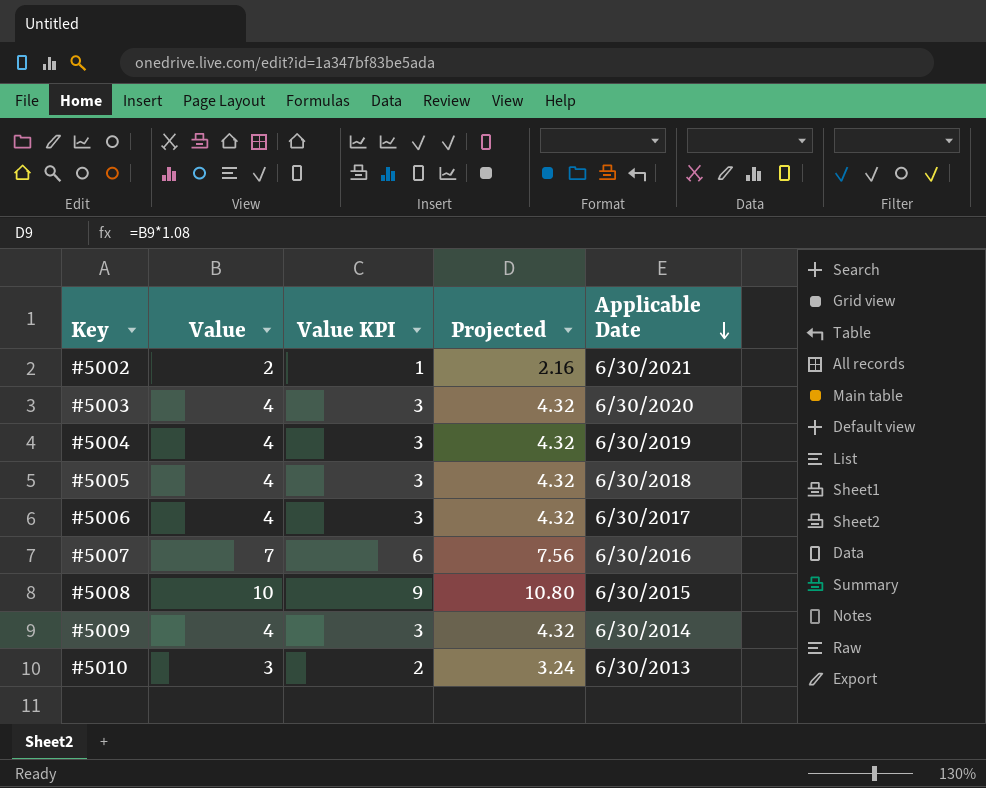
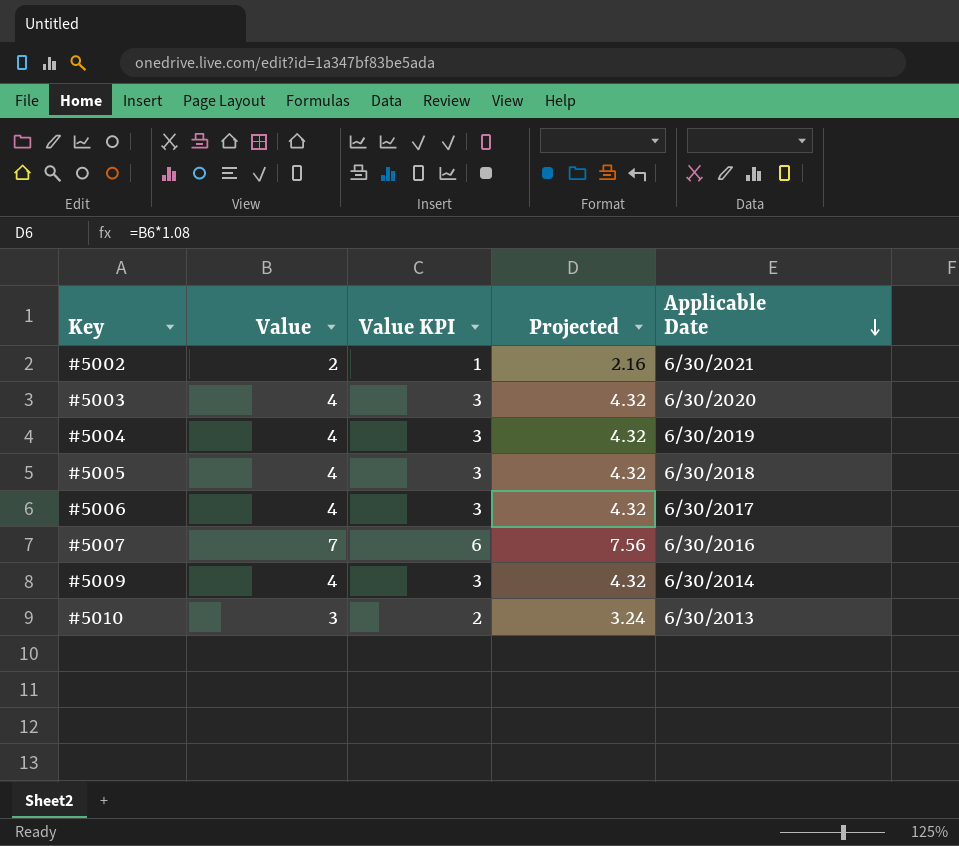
row #5008: 10 | 9 | 10.80 | 6/30/2015 -> none

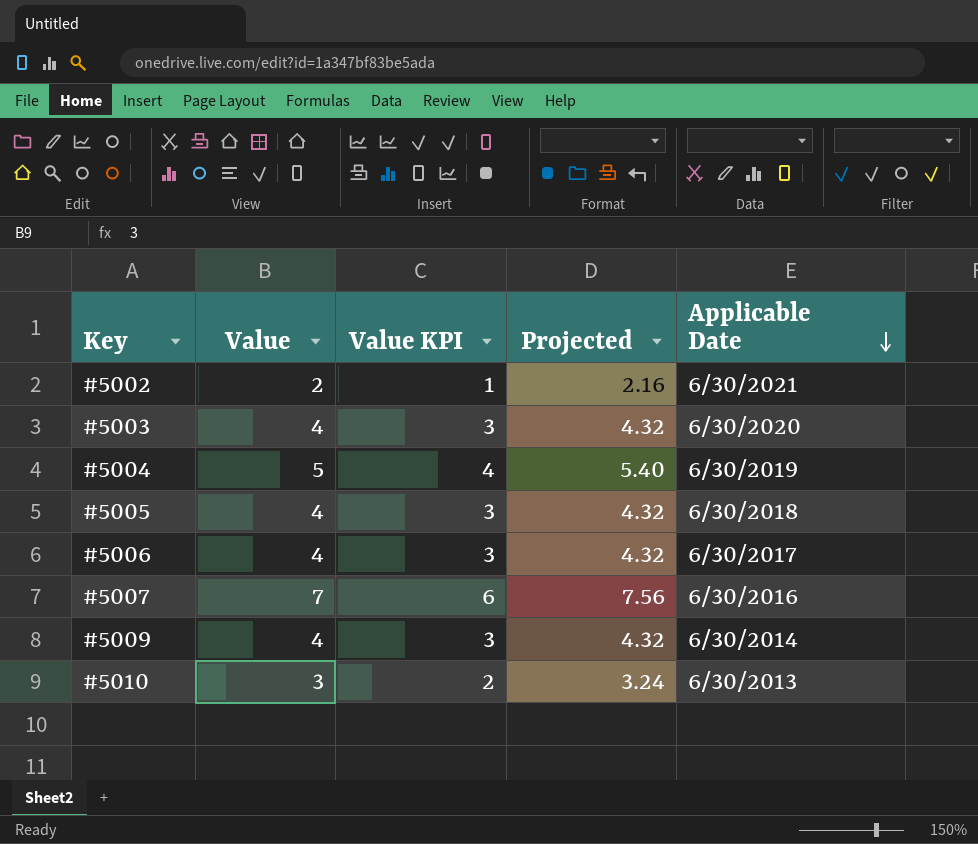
#5004 | Value: 4 -> 5
#5004 | Value KPI: 3 -> 4
#5004 | Projected: 4.32 -> 5.40

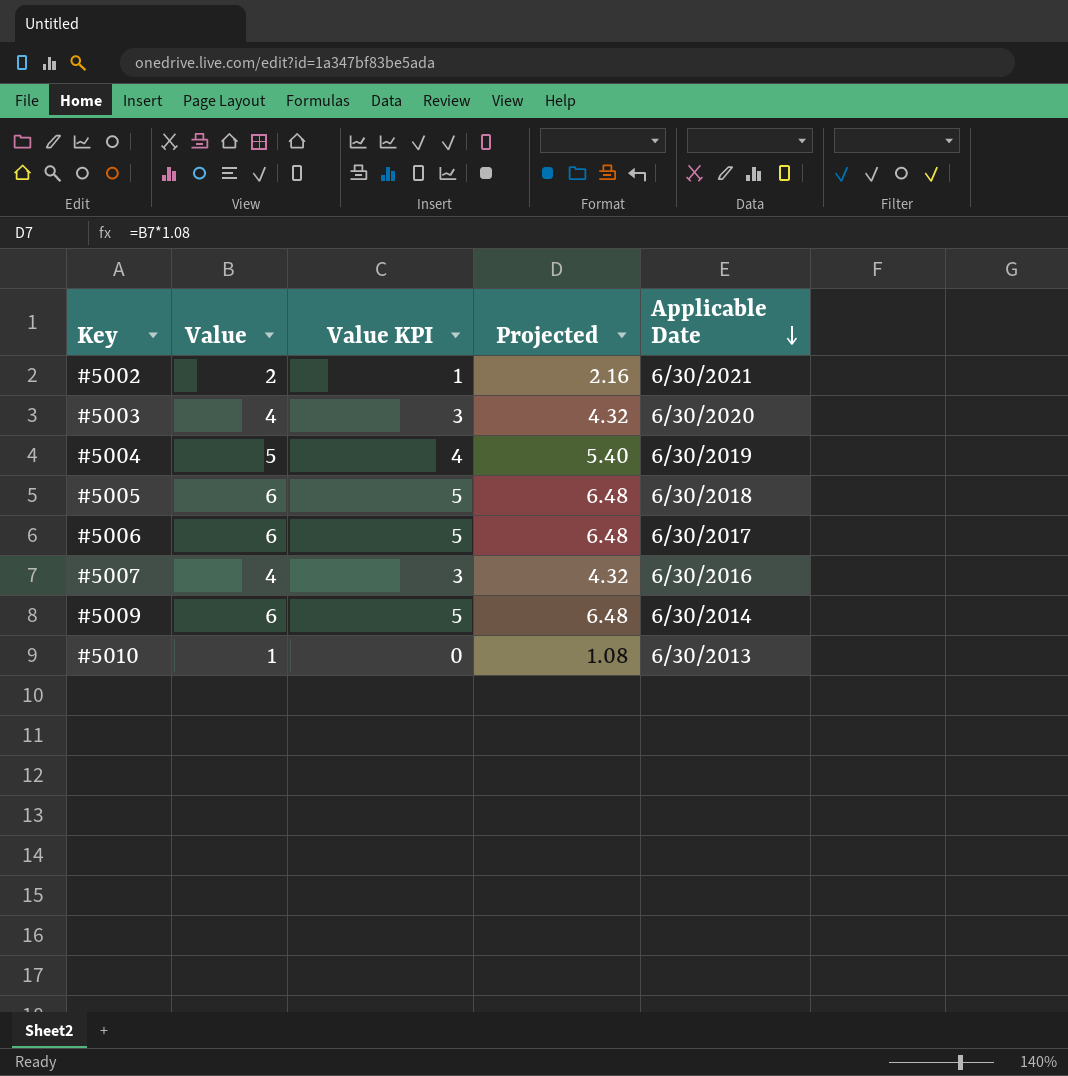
#5005 | Value: 4 -> 6
#5005 | Value KPI: 3 -> 5
#5005 | Projected: 4.32 -> 6.48
#5006 | Value: 4 -> 6
#5006 | Value KPI: 3 -> 5
#5006 | Projected: 4.32 -> 6.48
#5007 | Value: 7 -> 4
#5007 | Value KPI: 6 -> 3
#5007 | Projected: 7.56 -> 4.32
#5009 | Value: 4 -> 6
#5009 | Value KPI: 3 -> 5
#5009 | Projected: 4.32 -> 6.48
#5010 | Value: 3 -> 1
#5010 | Value KPI: 2 -> 0
#5010 | Projected: 3.24 -> 1.08

